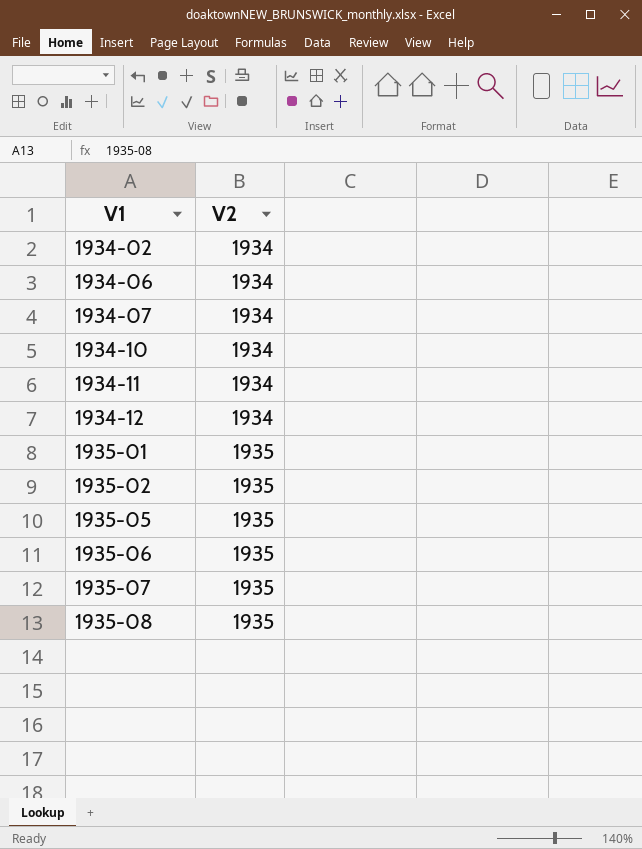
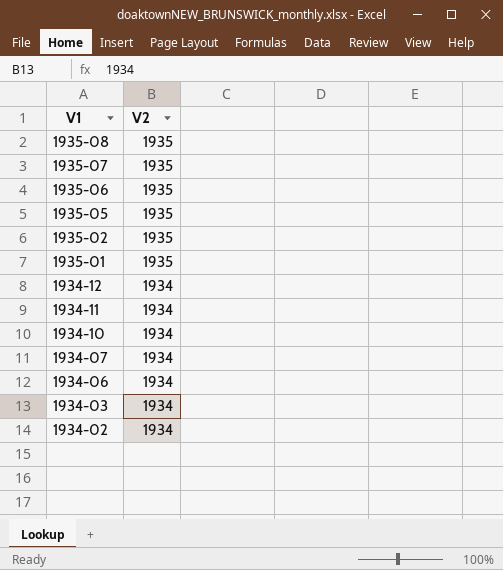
row order: V1 ascending -> V1 descending
row 1934-03: none -> 1934

